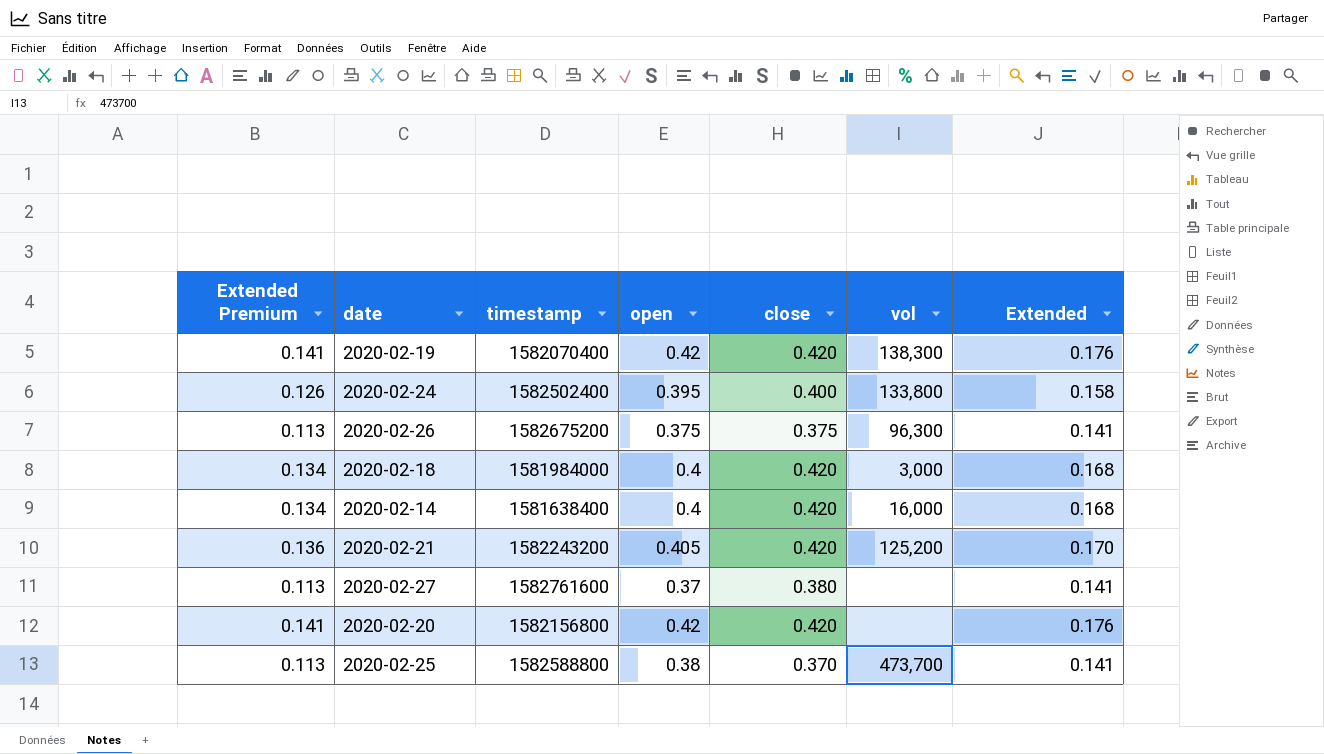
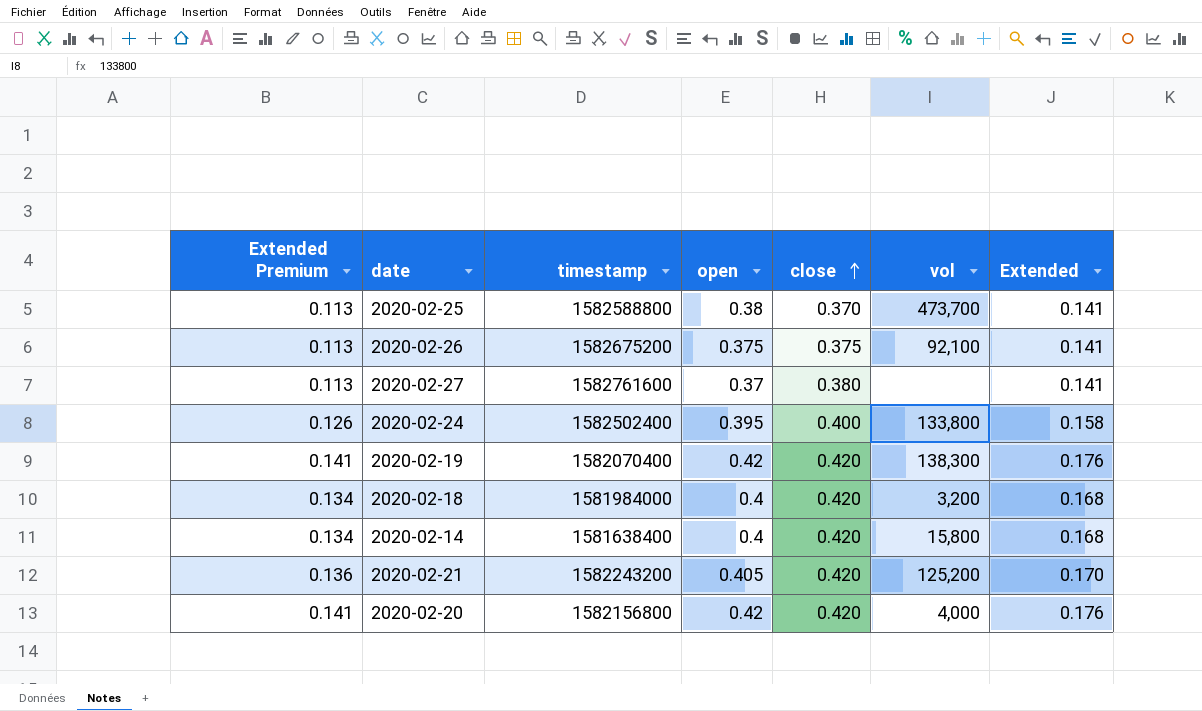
row order: none -> close ascending
2020-02-26 | vol: 96,300 -> 92,100
2020-02-18 | vol: 3,000 -> 3,200
2020-02-14 | vol: 16,000 -> 15,800
2020-02-20 | vol: none -> 4,000

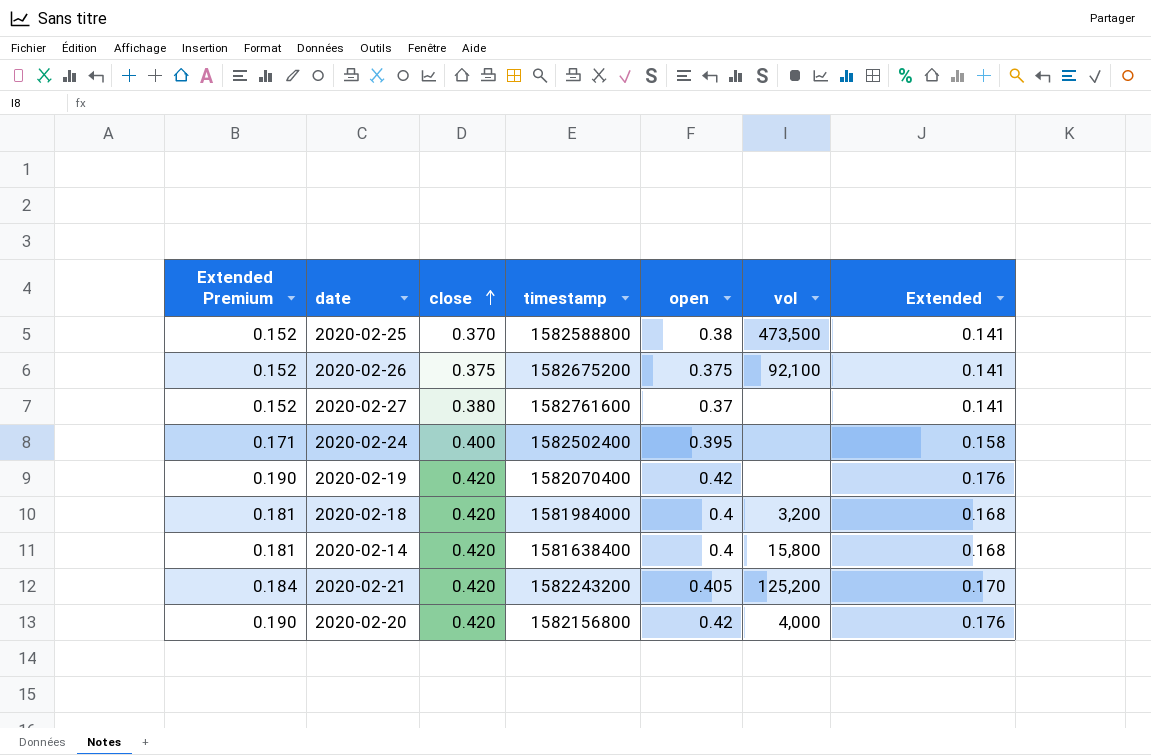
column Extended Premium | formula: [Extended] * 0.8 -> [Extended] * 1.08
column close | position: 5 -> 3
2020-02-25 | vol: 473,700 -> 473,500
2020-02-24 | vol: 133,800 -> none
2020-02-19 | vol: 138,300 -> none

